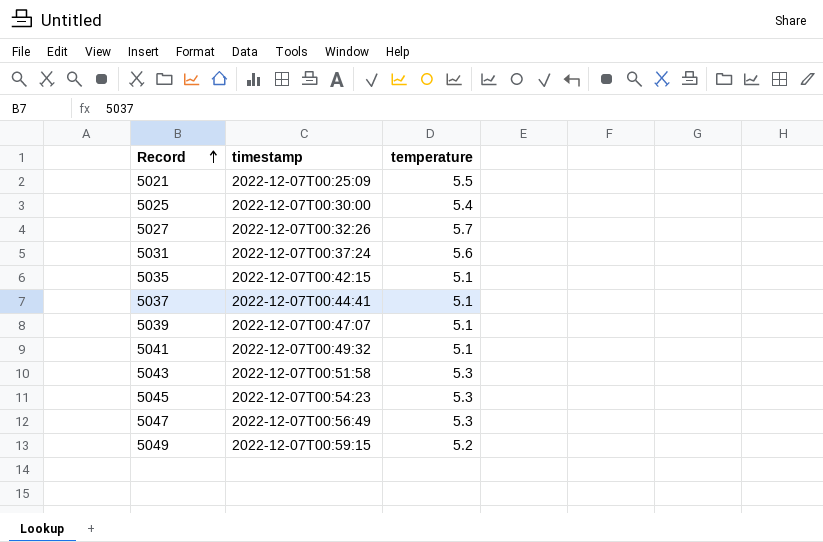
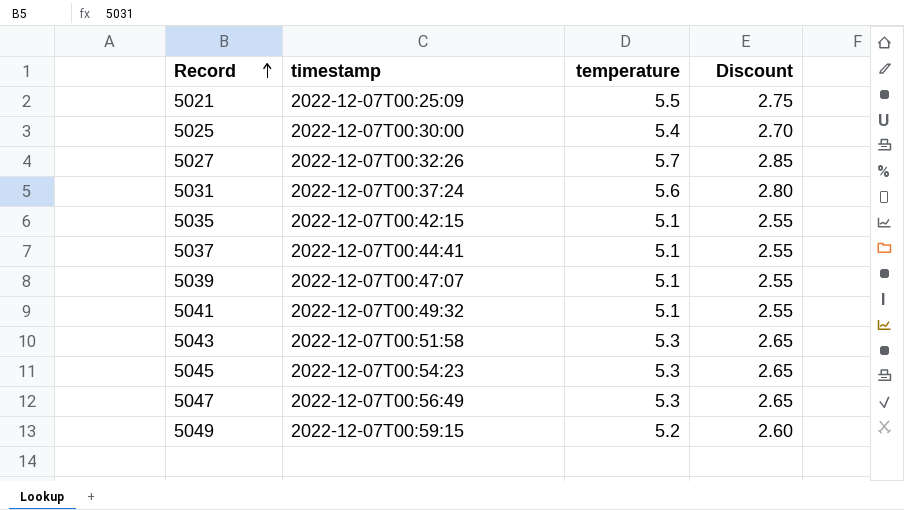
column Discount | formula: none -> [temperature] * 0.5

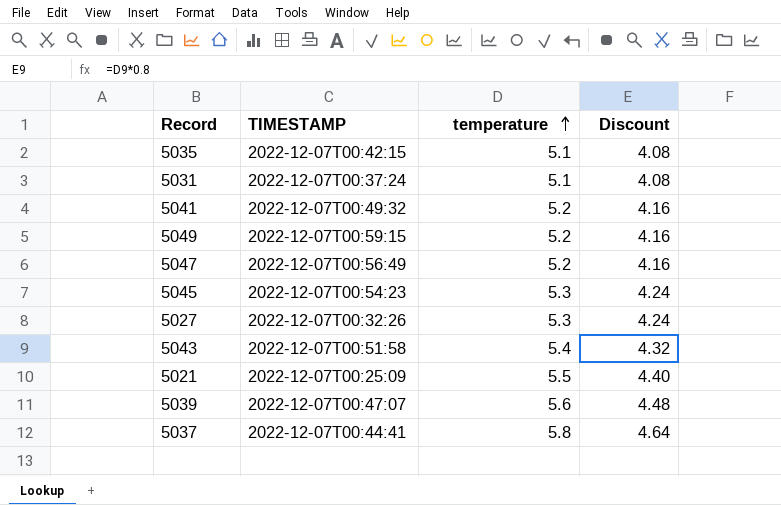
row order: Record ascending -> temperature ascending
column name: timestamp -> TIMESTAMP
column Discount | formula: [temperature] * 0.5 -> [temperature] * 0.8
row 5025: 2022-12-07T00:30:00 | 5.4 | 2.70 -> none
5031 | temperature: 5.6 -> 5.1
5041 | temperature: 5.1 -> 5.2
5047 | temperature: 5.3 -> 5.2
5027 | temperature: 5.7 -> 5.3
5043 | temperature: 5.3 -> 5.4
5039 | temperature: 5.1 -> 5.6
5037 | temperature: 5.1 -> 5.8

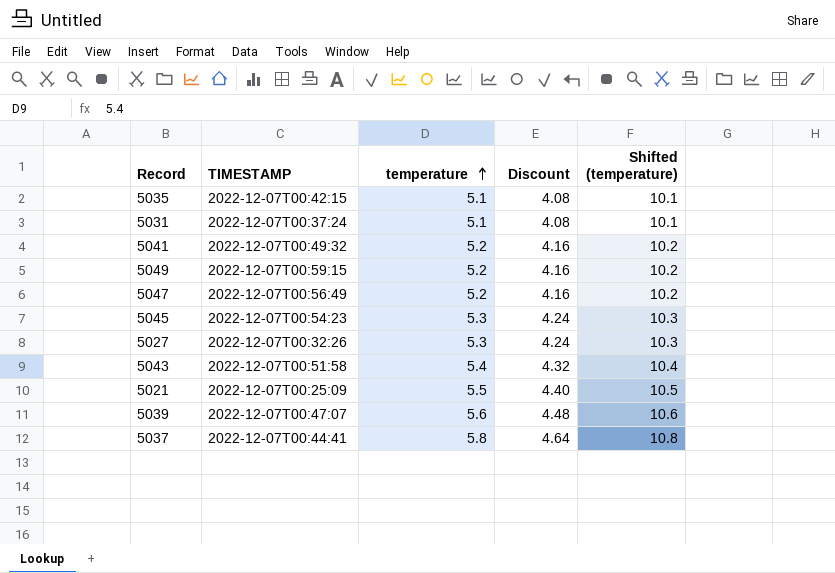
column Shifted (temperature) | formula: none -> [temperature] + 5

